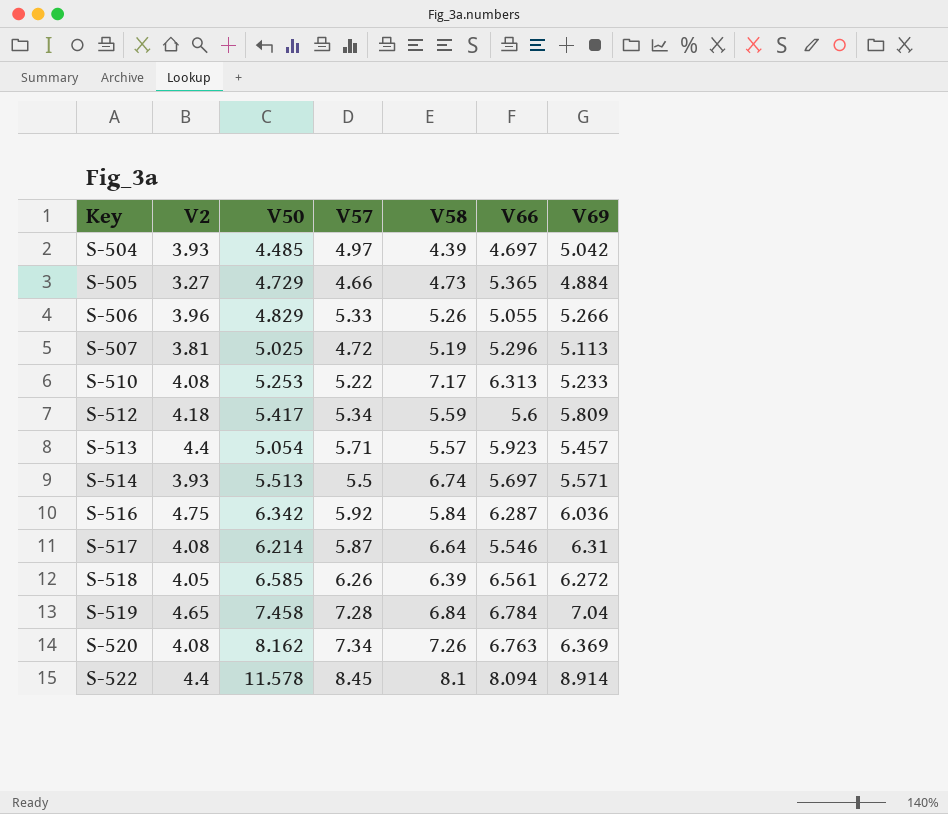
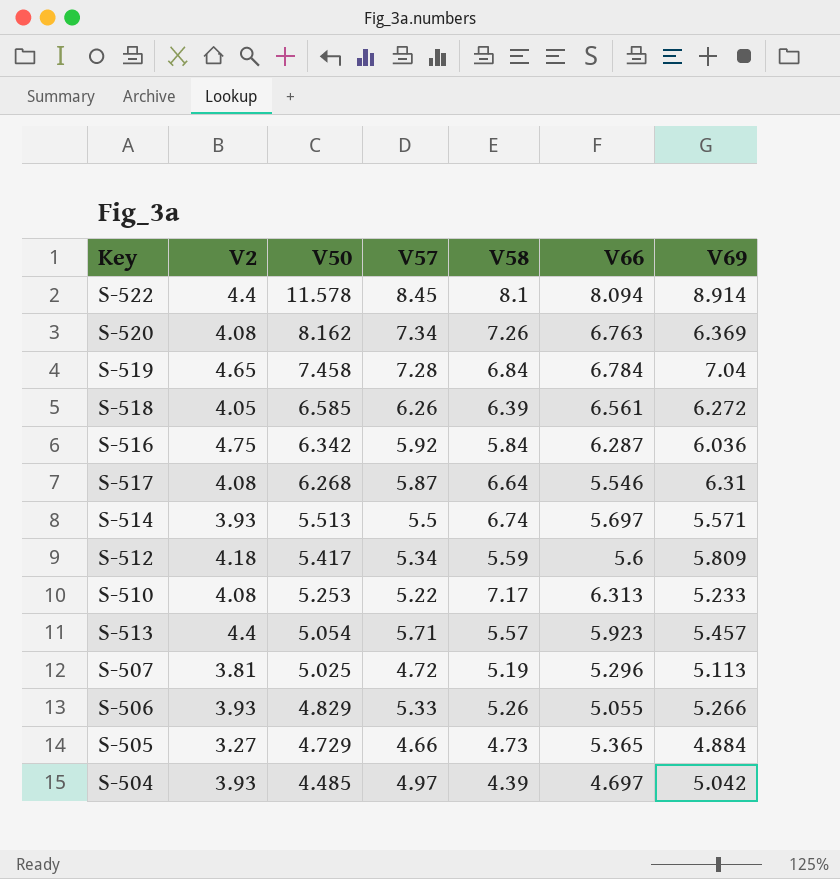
row order: Key ascending -> V50 descending
S-517 | V50: 6.214 -> 6.268
S-506 | V2: 3.96 -> 3.93

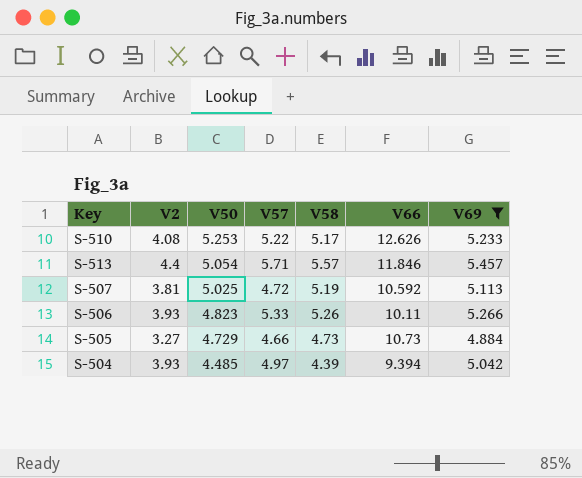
filter: none -> V69 <= 5.457
S-510 | V58: 7.17 -> 5.17
S-510 | V66: 6.313 -> 12.626
S-513 | V66: 5.923 -> 11.846
S-507 | V66: 5.296 -> 10.592
S-506 | V50: 4.829 -> 4.823
S-506 | V66: 5.055 -> 10.11
S-505 | V66: 5.365 -> 10.73
S-504 | V66: 4.697 -> 9.394

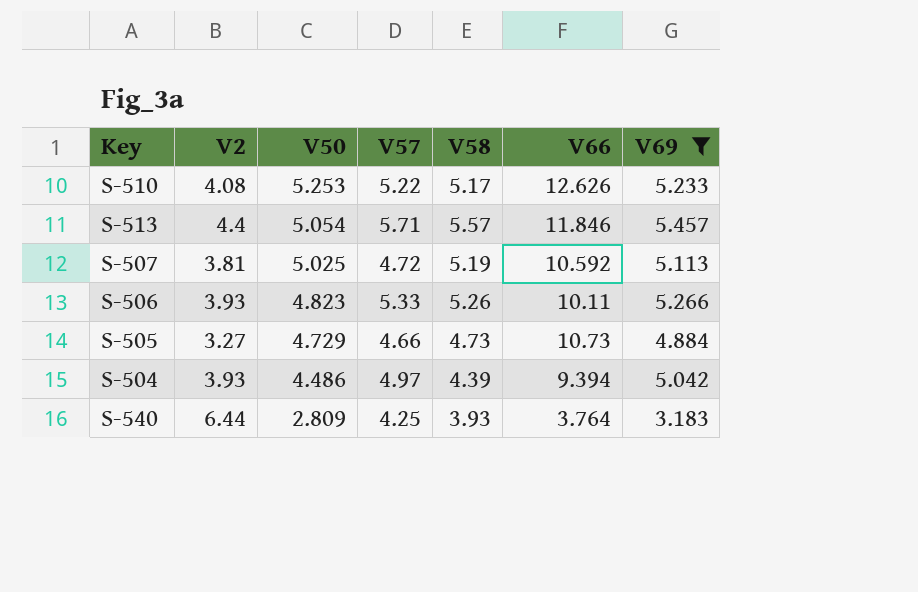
S-504 | V50: 4.485 -> 4.486
row S-540: none -> 6.44 | 2.809 | 4.25 | 3.93 | 3.764 | 3.183

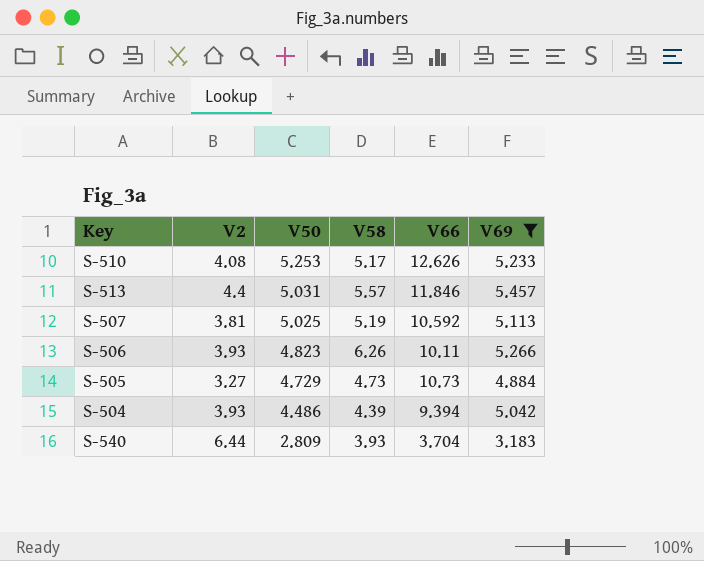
column V57 | position: 4 -> none
S-513 | V50: 5.054 -> 5.031
S-506 | V58: 5.26 -> 6.26
S-540 | V66: 3.764 -> 3.704

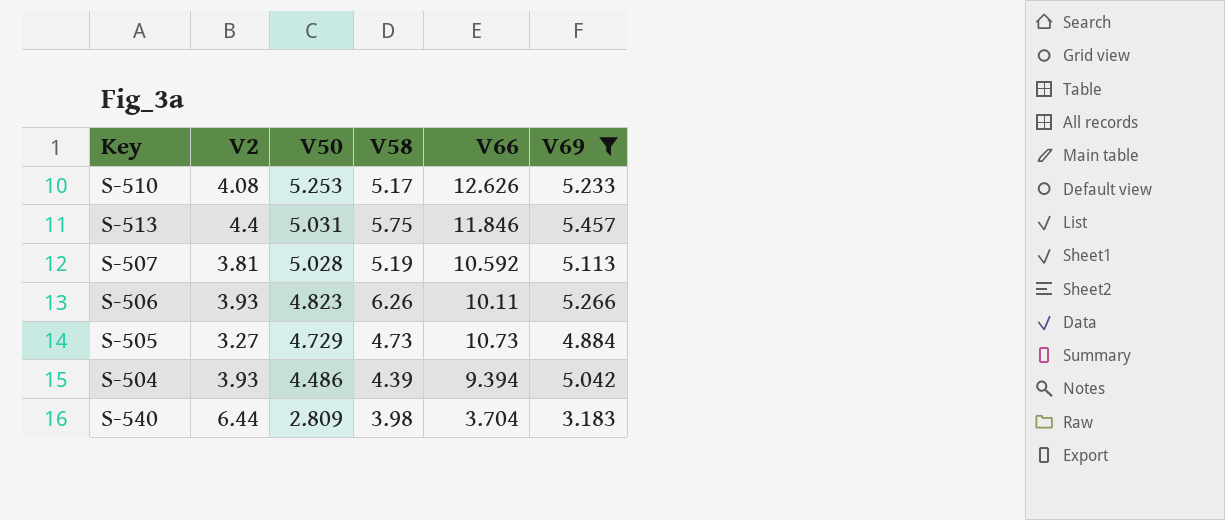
S-513 | V58: 5.57 -> 5.75
S-507 | V50: 5.025 -> 5.028
S-540 | V58: 3.93 -> 3.98

